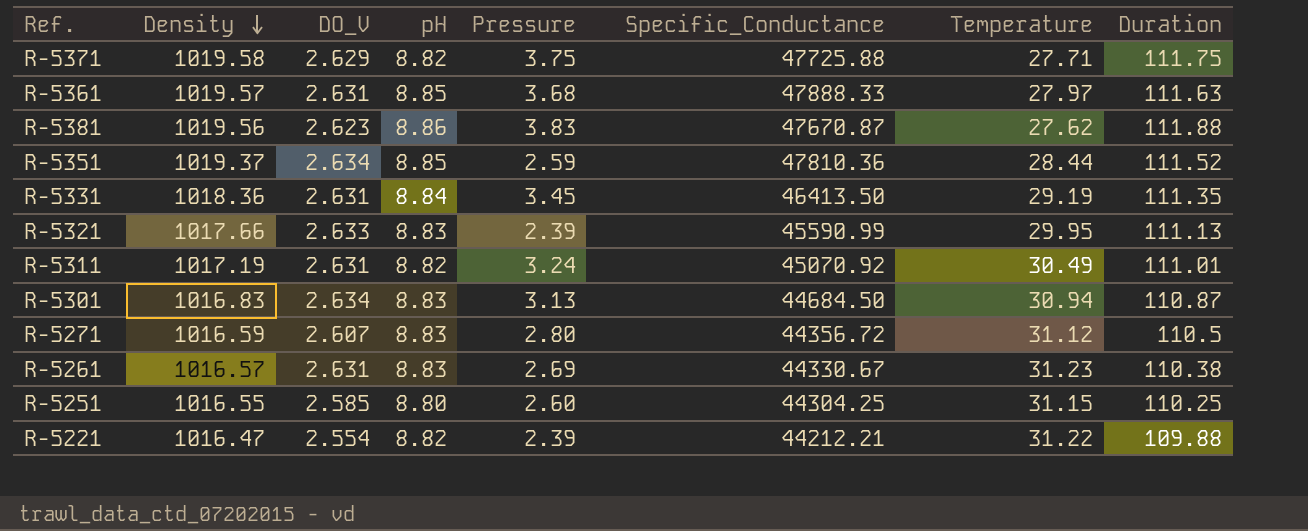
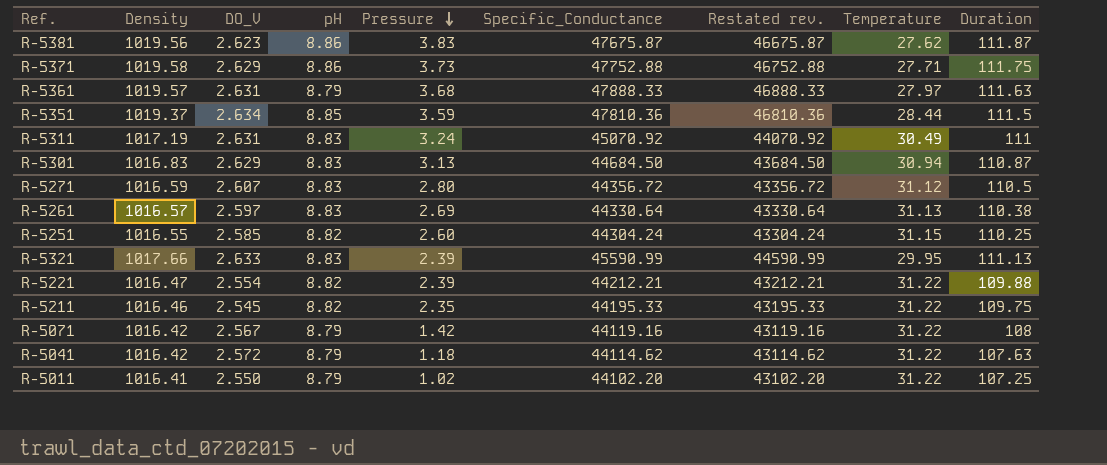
row order: Density descending -> Pressure descending
column Restated rev. | formula: none -> [Specific_Conductance] - 1000
row R-5331: 1018.36 | 2.631 | 8.84 | 3.45 | 46413.50 | 29.19 | 111.35 -> none
R-5381 | Specific_Conductance: 47670.87 -> 47675.87
R-5381 | Duration: 111.88 -> 111.87
R-5371 | pH: 8.82 -> 8.86
R-5371 | Pressure: 3.75 -> 3.73
R-5371 | Specific_Conductance: 47725.88 -> 47752.88
R-5361 | pH: 8.85 -> 8.79
R-5351 | Pressure: 2.59 -> 3.59
R-5351 | Duration: 111.52 -> 111.5
R-5311 | pH: 8.82 -> 8.83
R-5311 | Duration: 111.01 -> 111
R-5301 | DO_V: 2.634 -> 2.629
R-5261 | DO_V: 2.631 -> 2.597
R-5261 | Specific_Conductance: 44330.67 -> 44330.64
R-5261 | Temperature: 31.23 -> 31.13
R-5251 | pH: 8.80 -> 8.82
R-5251 | Specific_Conductance: 44304.25 -> 44304.24
row R-5211: none -> 1016.46 | 2.545 | 8.82 | 2.35 | 44195.33 | 43195.33 | 31.22 | 109.75
row R-5071: none -> 1016.42 | 2.567 | 8.79 | 1.42 | 44119.16 | 43119.16 | 31.22 | 108
row R-5041: none -> 1016.42 | 2.572 | 8.79 | 1.18 | 44114.62 | 43114.62 | 31.22 | 107.63
row R-5011: none -> 1016.41 | 2.550 | 8.79 | 1.02 | 44102.20 | 43102.20 | 31.22 | 107.25

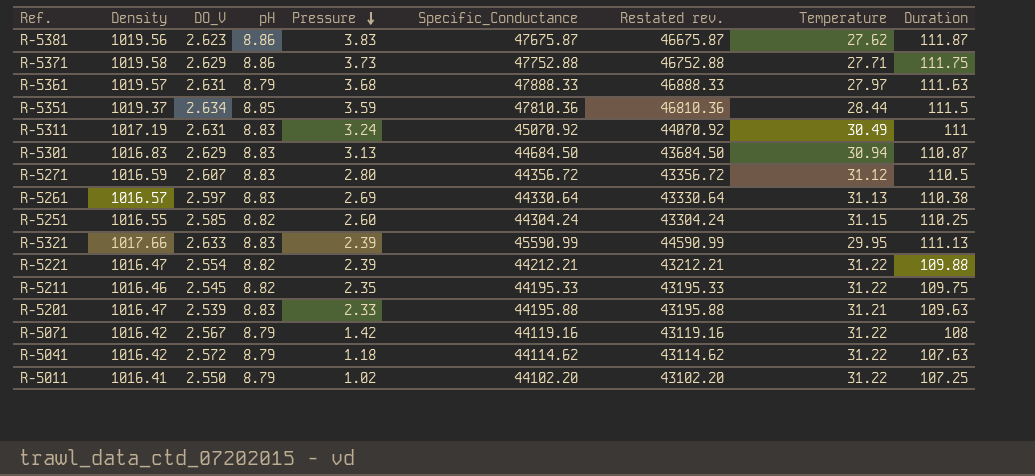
row R-5201: none -> 1016.47 | 2.539 | 8.83 | 2.33 | 44195.88 | 43195.88 | 31.21 | 109.63

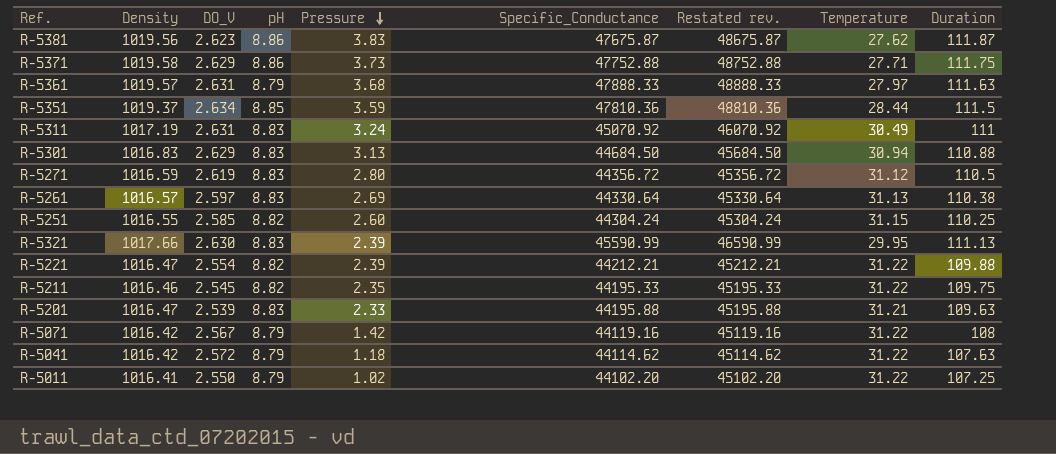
column Restated rev. | formula: [Specific_Conductance] - 1000 -> [Specific_Conductance] + 1000
R-5301 | Duration: 110.87 -> 110.88
R-5271 | DO_V: 2.607 -> 2.619
R-5321 | DO_V: 2.633 -> 2.630

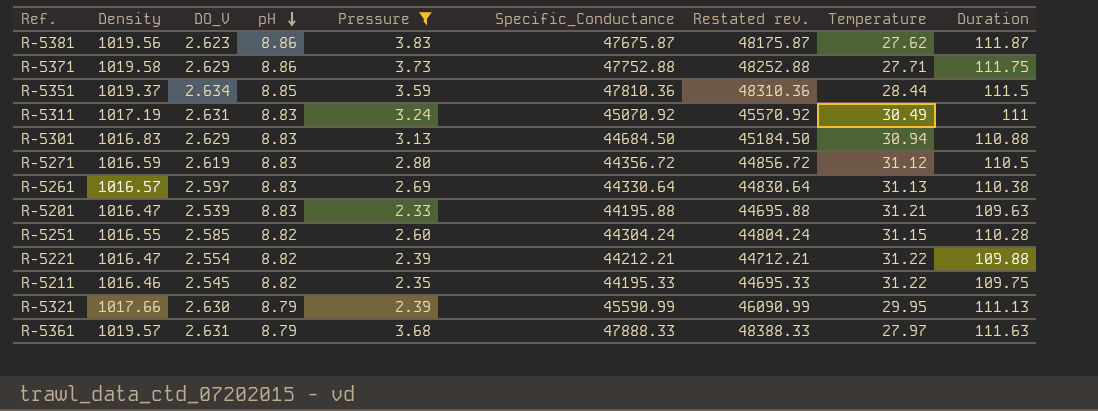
filter: none -> Pressure >= 2.33
row order: Pressure descending -> pH descending
column Restated rev. | formula: [Specific_Conductance] + 1000 -> [Specific_Conductance] + 500
R-5251 | Duration: 110.25 -> 110.28
R-5321 | pH: 8.83 -> 8.79

